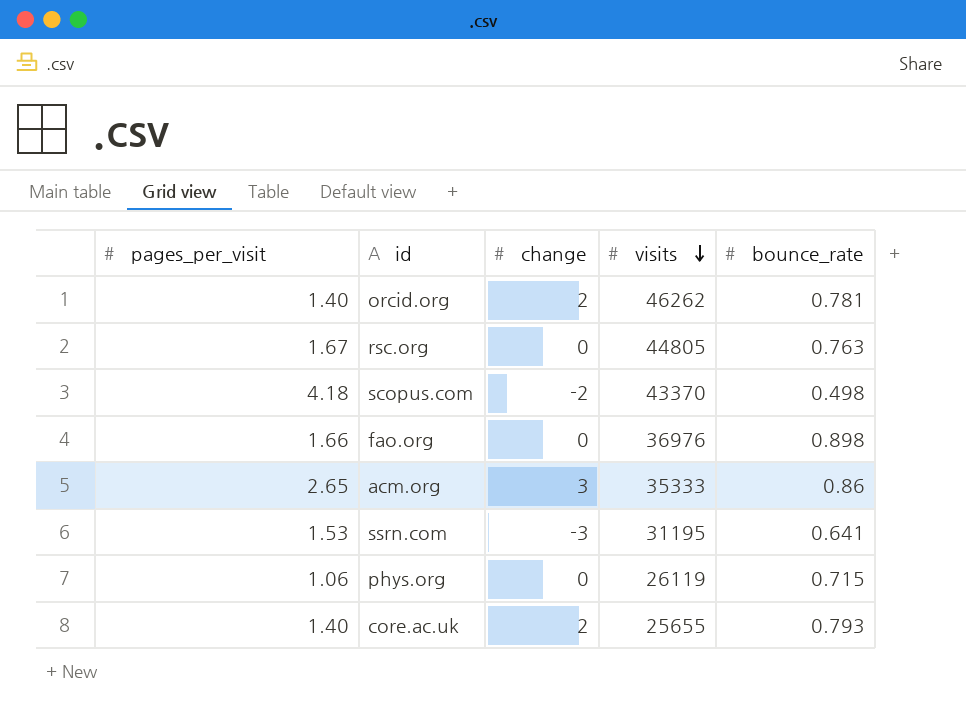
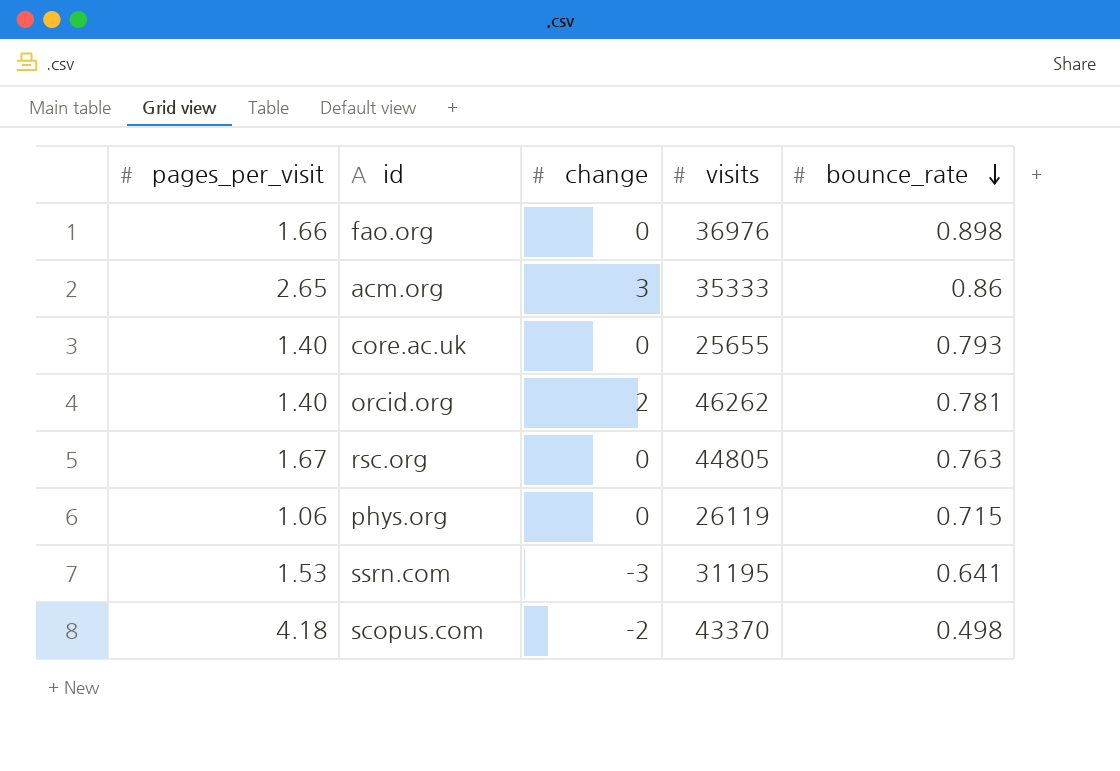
row order: visits descending -> bounce_rate descending
core.ac.uk | change: 2 -> 0

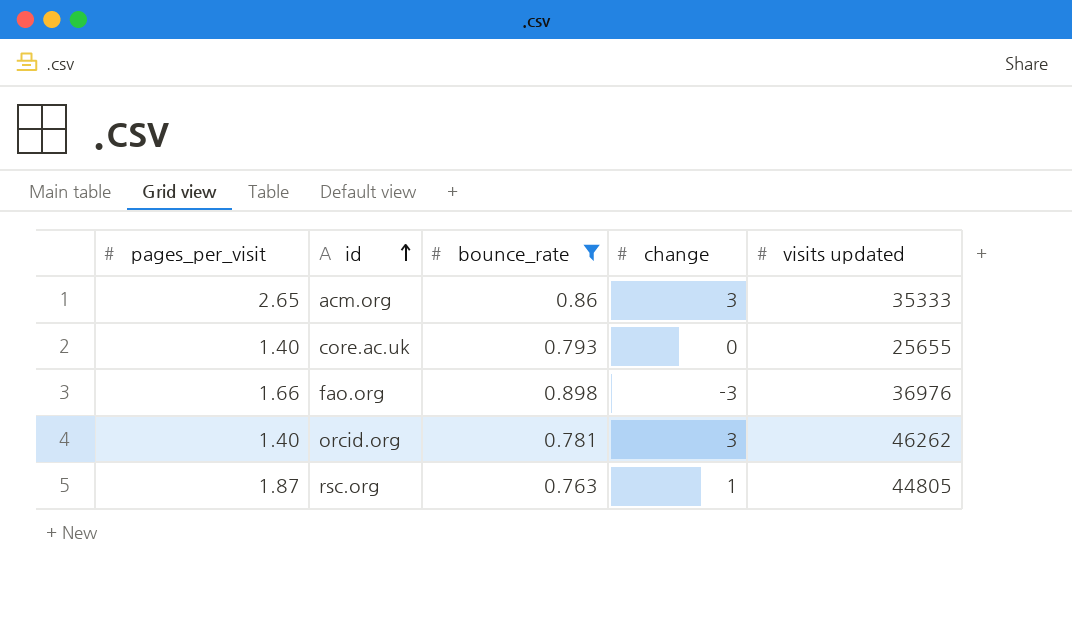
filter: none -> bounce_rate >= 0.763
row order: bounce_rate descending -> id ascending
column bounce_rate | position: 5 -> 3
column name: visits -> visits updated
fao.org | change: 0 -> -3
orcid.org | change: 2 -> 3
rsc.org | pages_per_visit: 1.67 -> 1.87
rsc.org | change: 0 -> 1

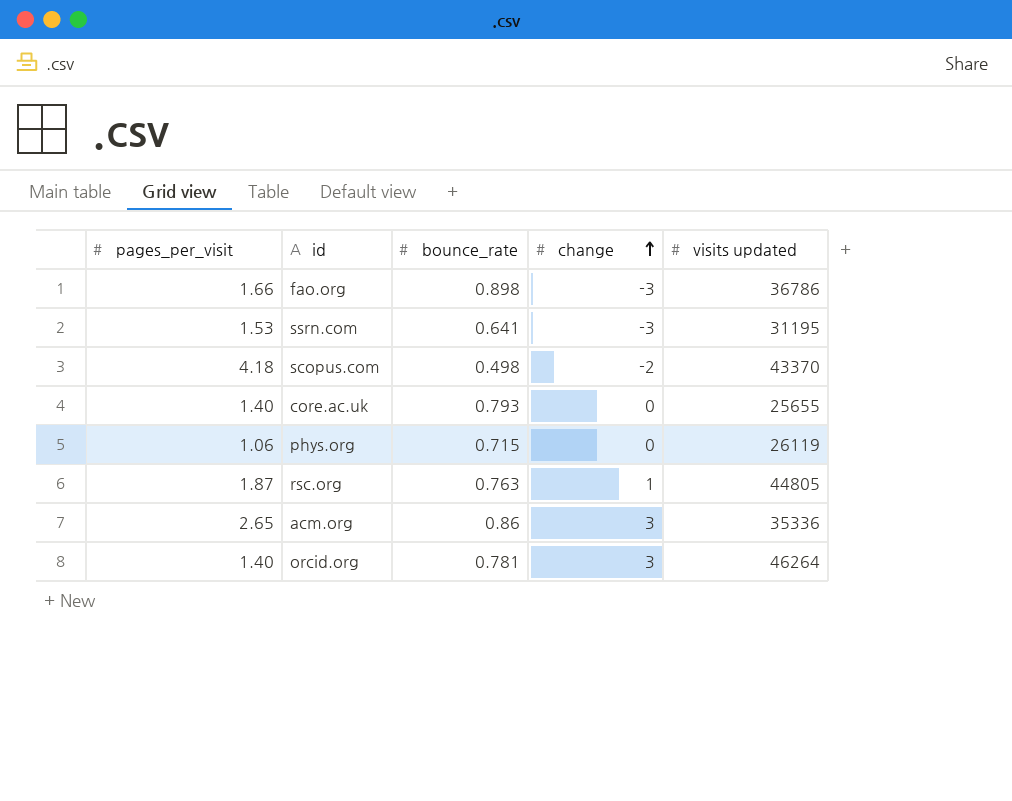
filter: bounce_rate >= 0.763 -> none
row order: id ascending -> change ascending
fao.org | visits updated: 36976 -> 36786
acm.org | visits updated: 35333 -> 35336
orcid.org | visits updated: 46262 -> 46264

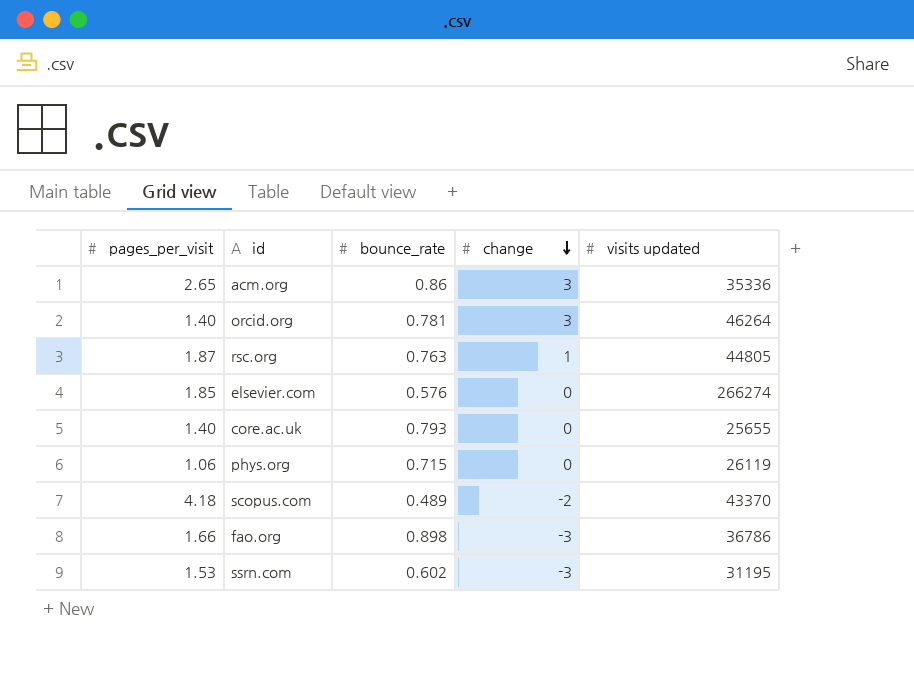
row order: change ascending -> change descending
row elsevier.com: none -> 1.85 | 0.576 | 0 | 266274
scopus.com | bounce_rate: 0.498 -> 0.489
ssrn.com | bounce_rate: 0.641 -> 0.602

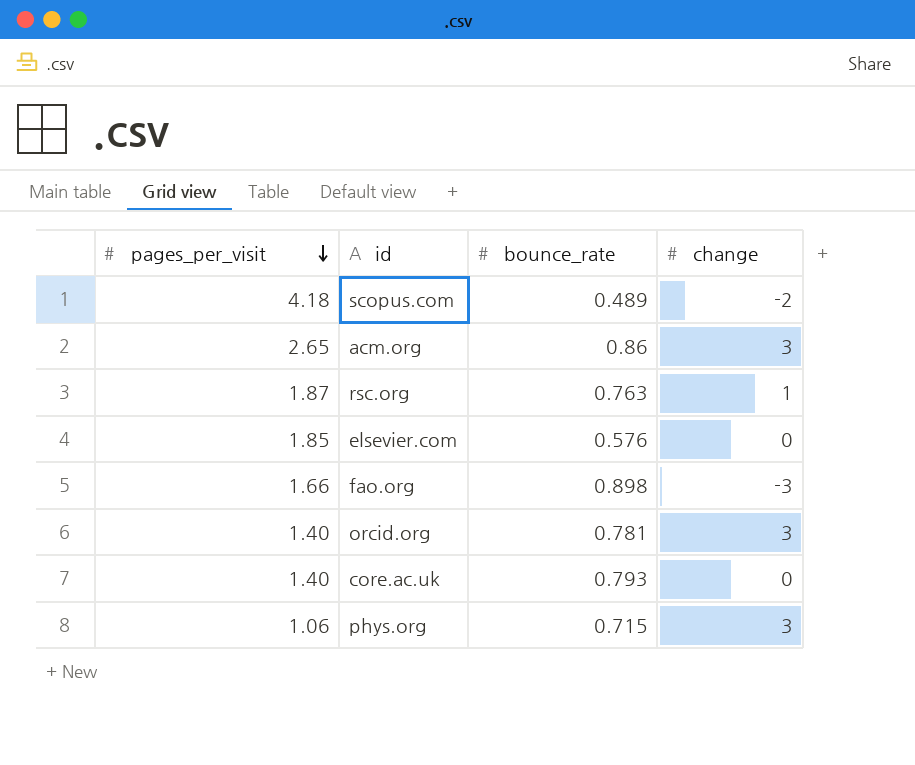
row order: change descending -> pages_per_visit descending
column visits updated | position: 5 -> none
row ssrn.com: 1.53 | 0.602 | -3 | 31195 -> none
phys.org | change: 0 -> 3

